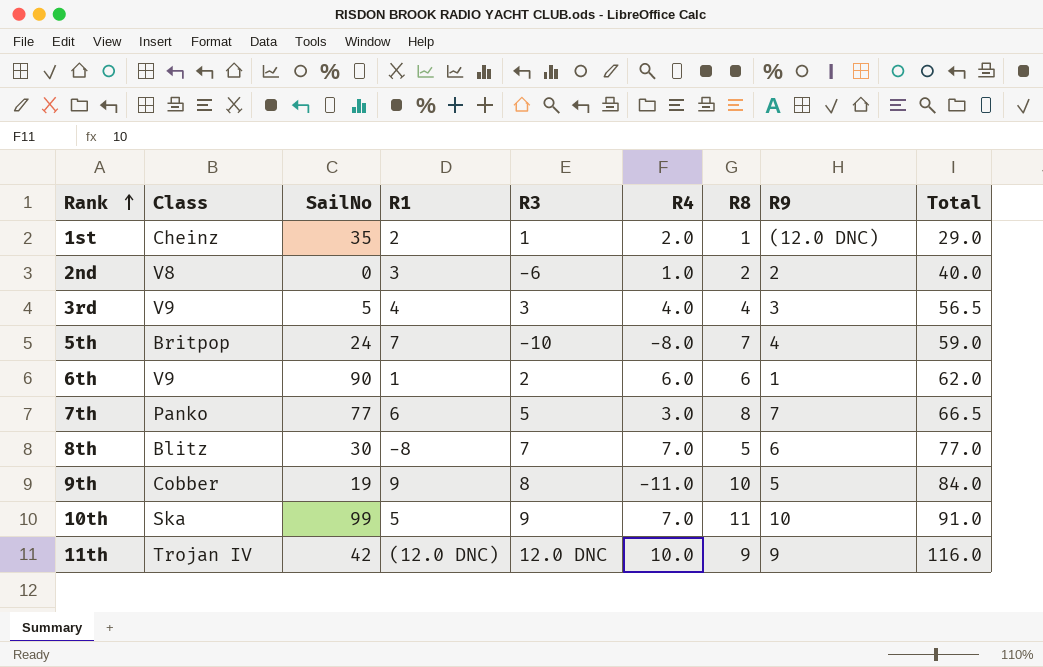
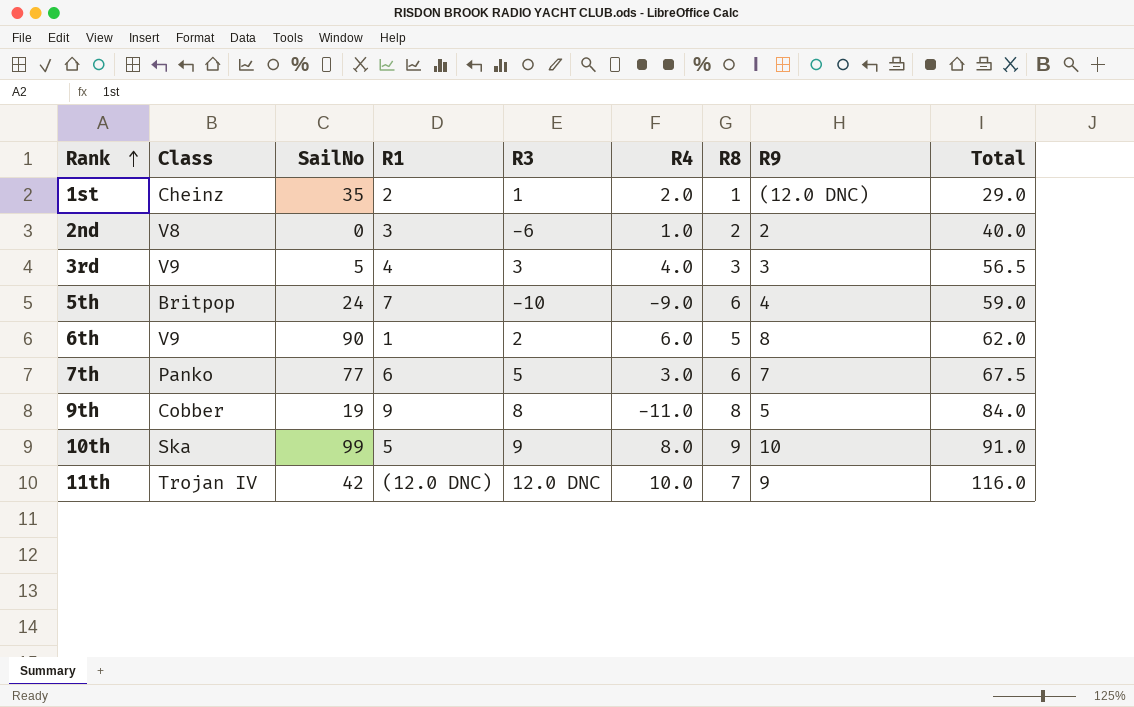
row 8th: Blitz | 30 | -8 | 7 | 7.0 | 5 | 6 | 77.0 -> none
3rd | R8: 4 -> 3
5th | R4: -8.0 -> -9.0
5th | R8: 7 -> 6
6th | R8: 6 -> 5
6th | R9: 1 -> 8
7th | R8: 8 -> 6
7th | Total: 66.5 -> 67.5
9th | R8: 10 -> 8
10th | R4: 7.0 -> 8.0
10th | R8: 11 -> 9
11th | R8: 9 -> 7

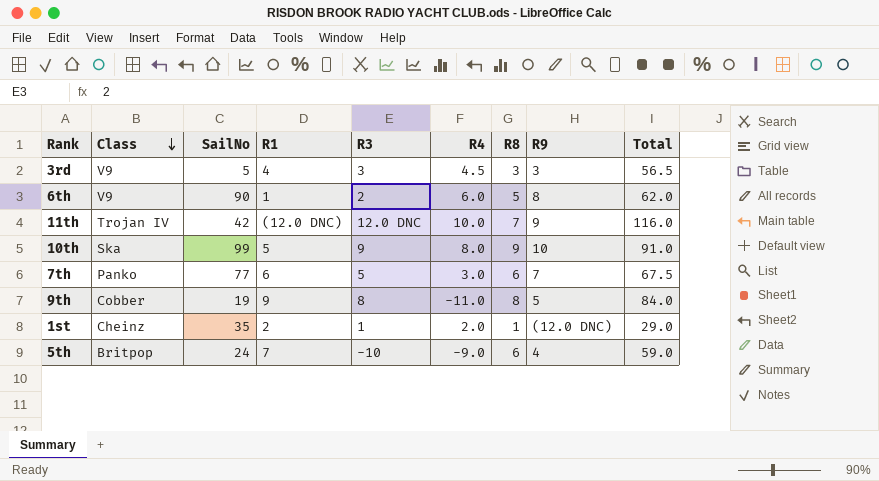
row order: Rank ascending -> Class descending
row 2nd: V8 | 0 | 3 | -6 | 1.0 | 2 | 2 | 40.0 -> none
3rd | R4: 4.0 -> 4.5

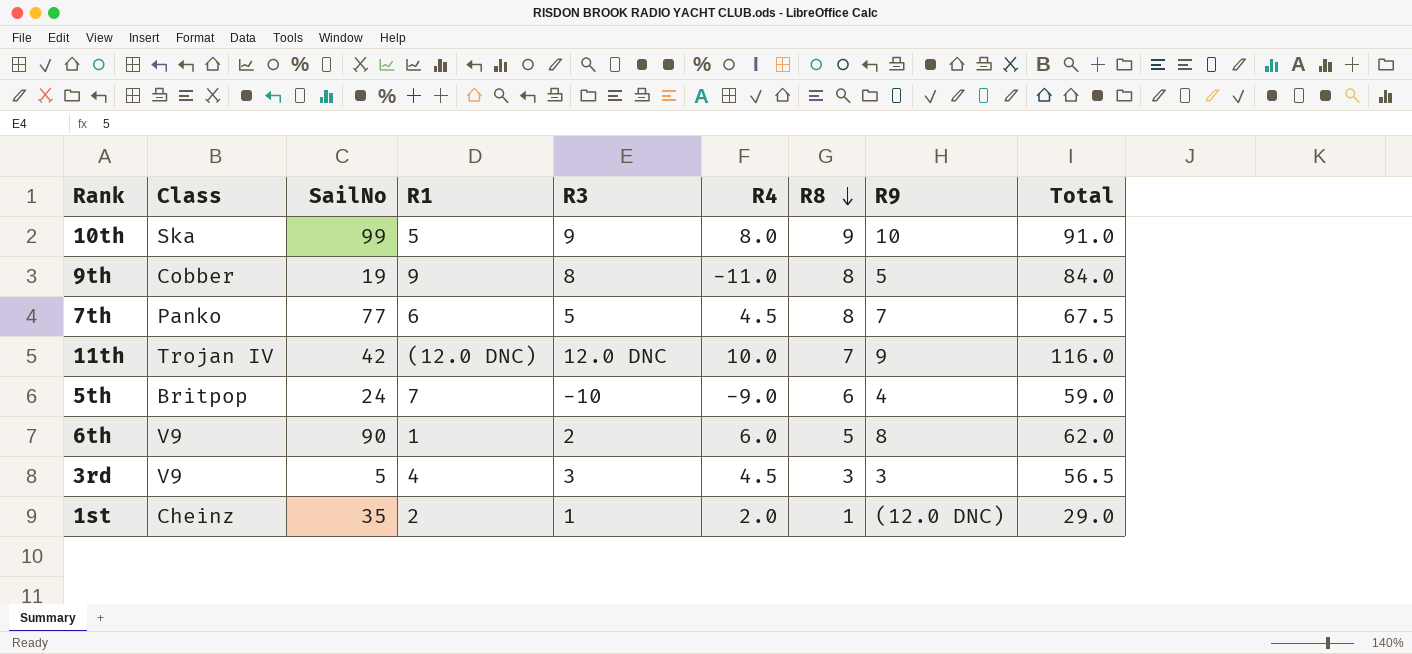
row order: Class descending -> R8 descending
7th | R4: 3.0 -> 4.5
7th | R8: 6 -> 8

